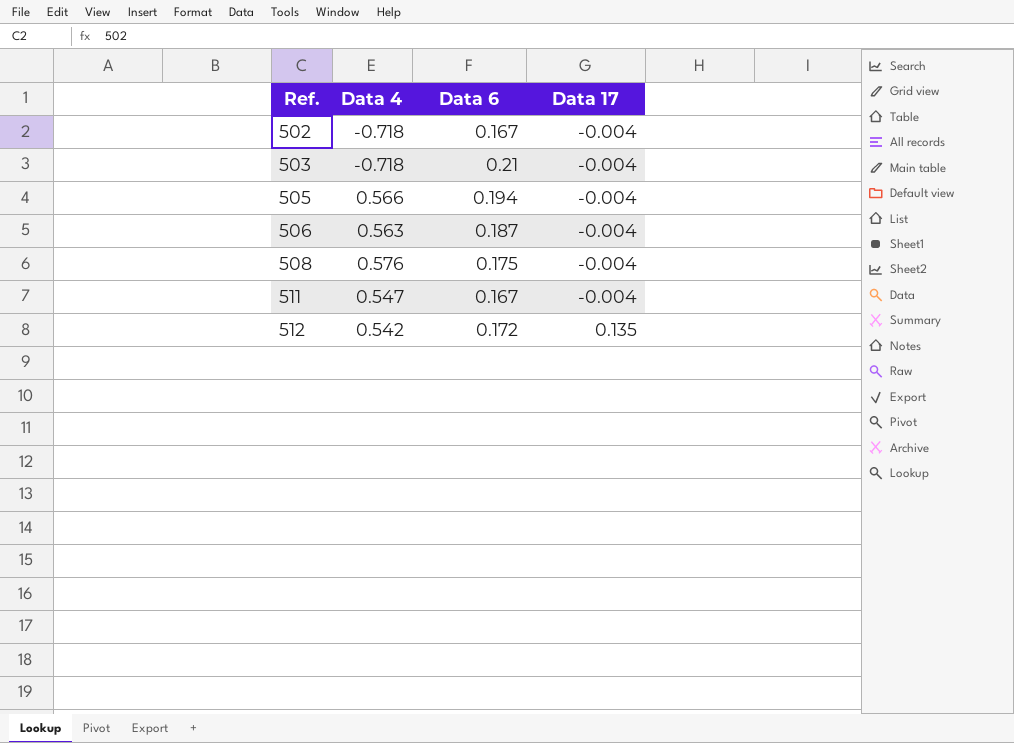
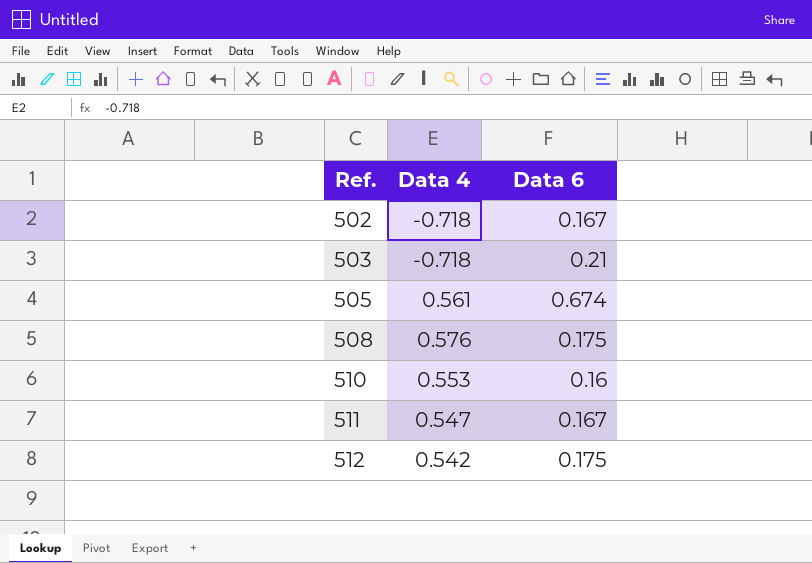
column Data 17 | position: 4 -> none
row 506: 0.563 | 0.187 | -0.004 -> none
505 | Data 4: 0.566 -> 0.561
505 | Data 6: 0.194 -> 0.674
row 510: none -> 0.553 | 0.16
512 | Data 6: 0.172 -> 0.175

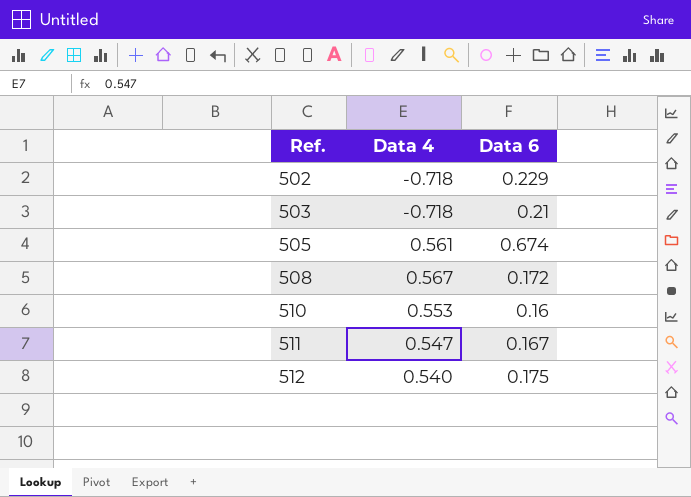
502 | Data 6: 0.167 -> 0.229
508 | Data 4: 0.576 -> 0.567
508 | Data 6: 0.175 -> 0.172
512 | Data 4: 0.542 -> 0.540

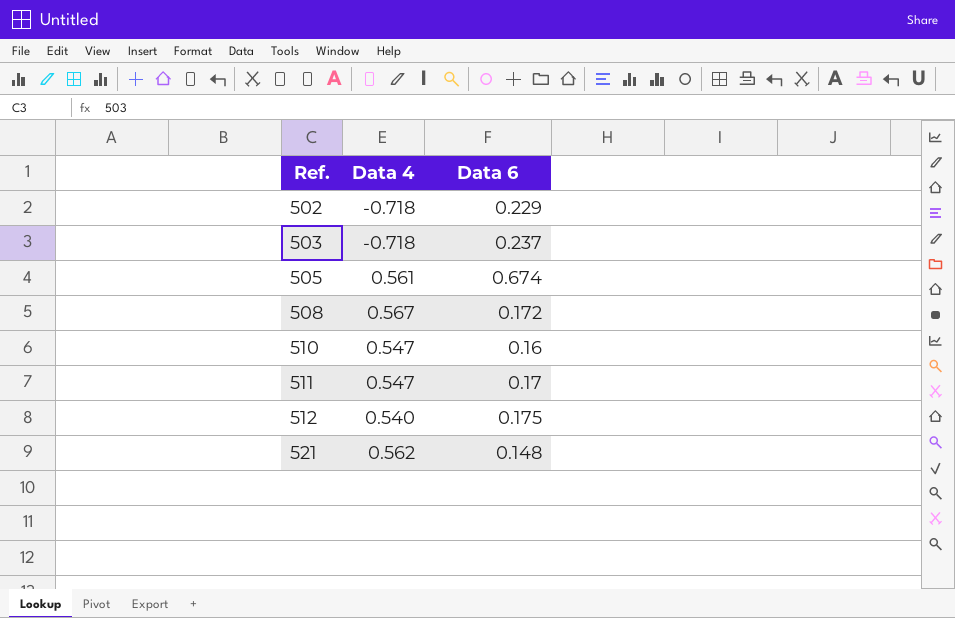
503 | Data 6: 0.21 -> 0.237
510 | Data 4: 0.553 -> 0.547
511 | Data 6: 0.167 -> 0.17
row 521: none -> 0.562 | 0.148

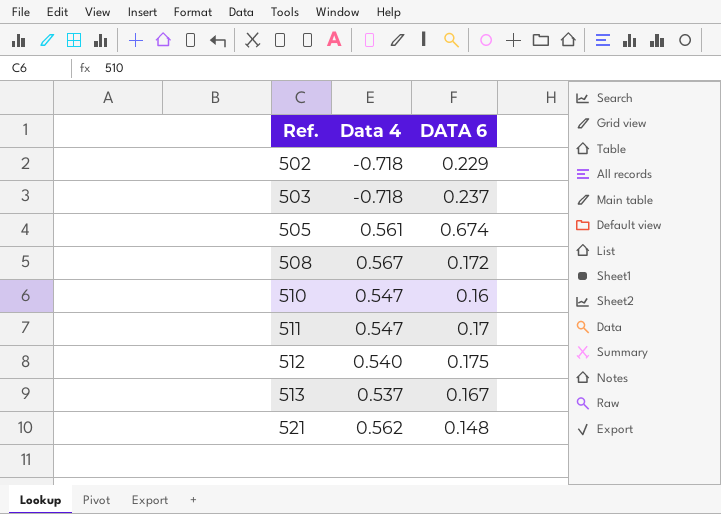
column name: Data 6 -> DATA 6
row 513: none -> 0.537 | 0.167

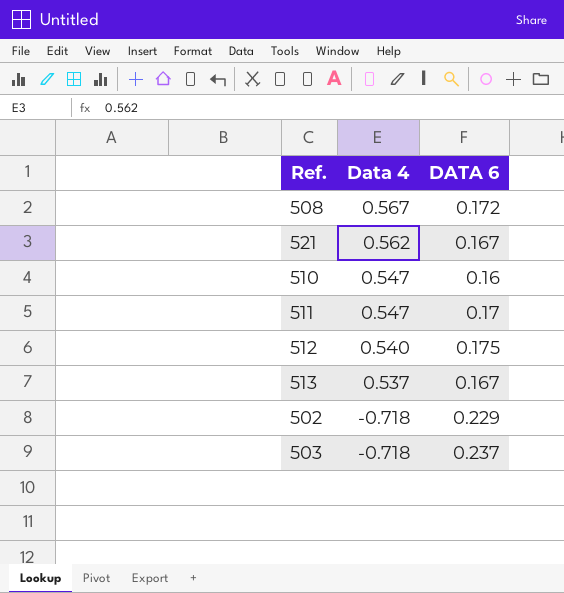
row order: Ref. ascending -> Data 4 descending
row 505: 0.561 | 0.674 -> none
521 | DATA 6: 0.148 -> 0.167

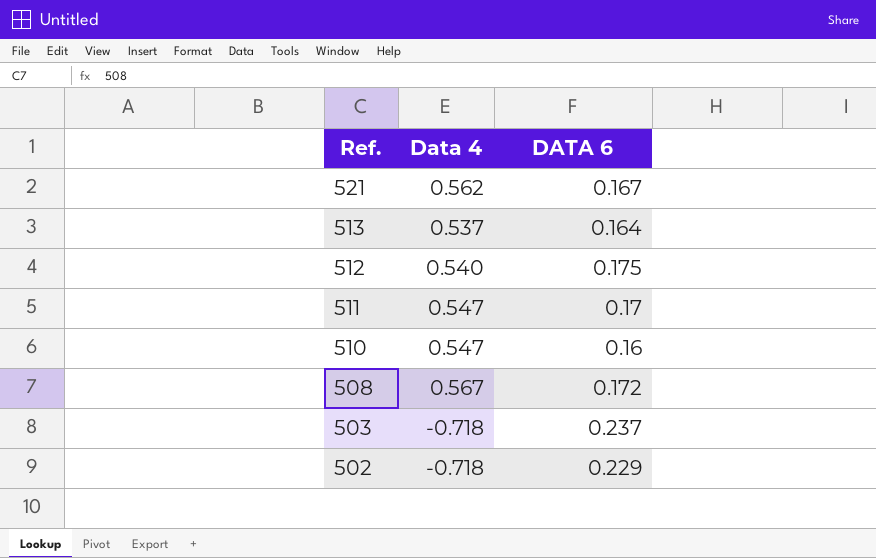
row order: Data 4 descending -> Ref. descending
513 | DATA 6: 0.167 -> 0.164

